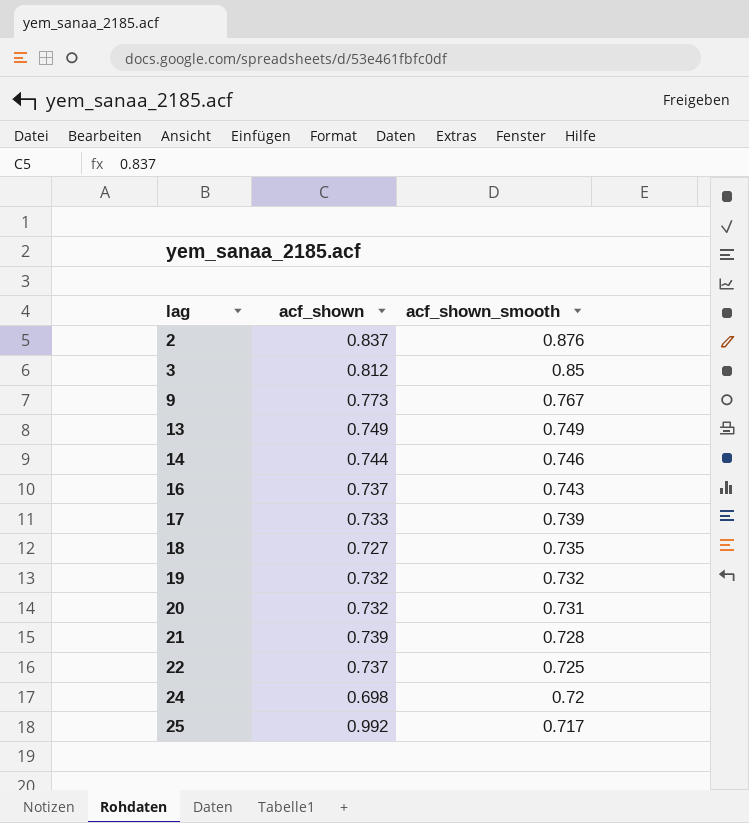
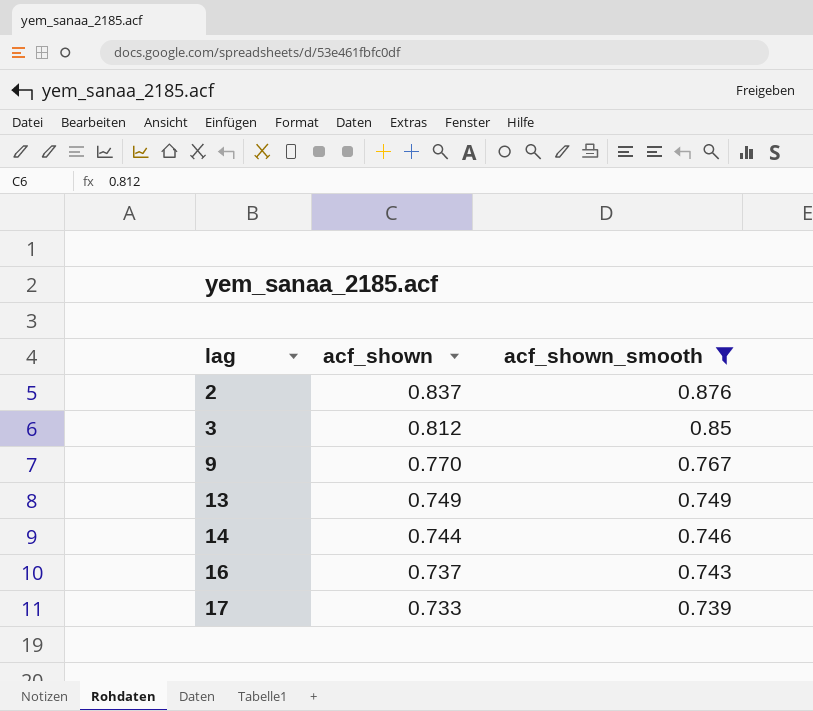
filter: none -> acf_shown_smooth >= 0.739
9 | acf_shown: 0.773 -> 0.770

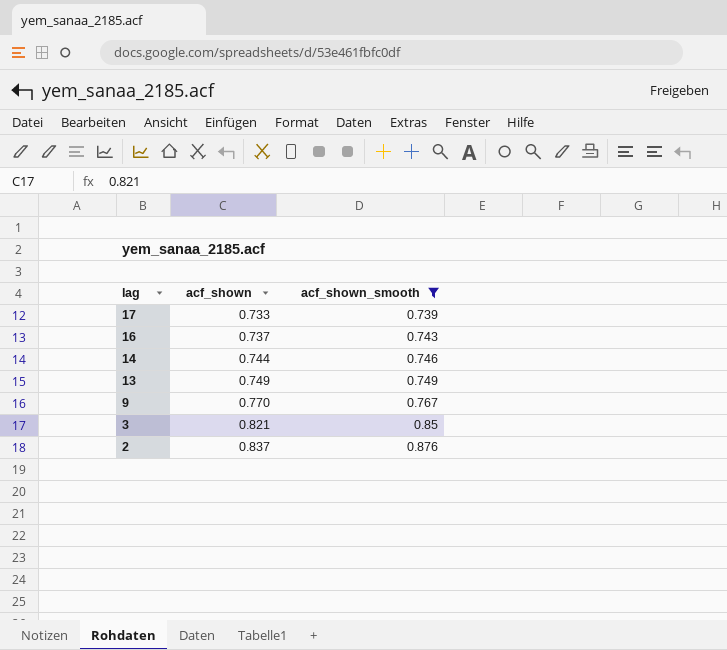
row order: lag ascending -> lag descending
3 | acf_shown: 0.812 -> 0.821

